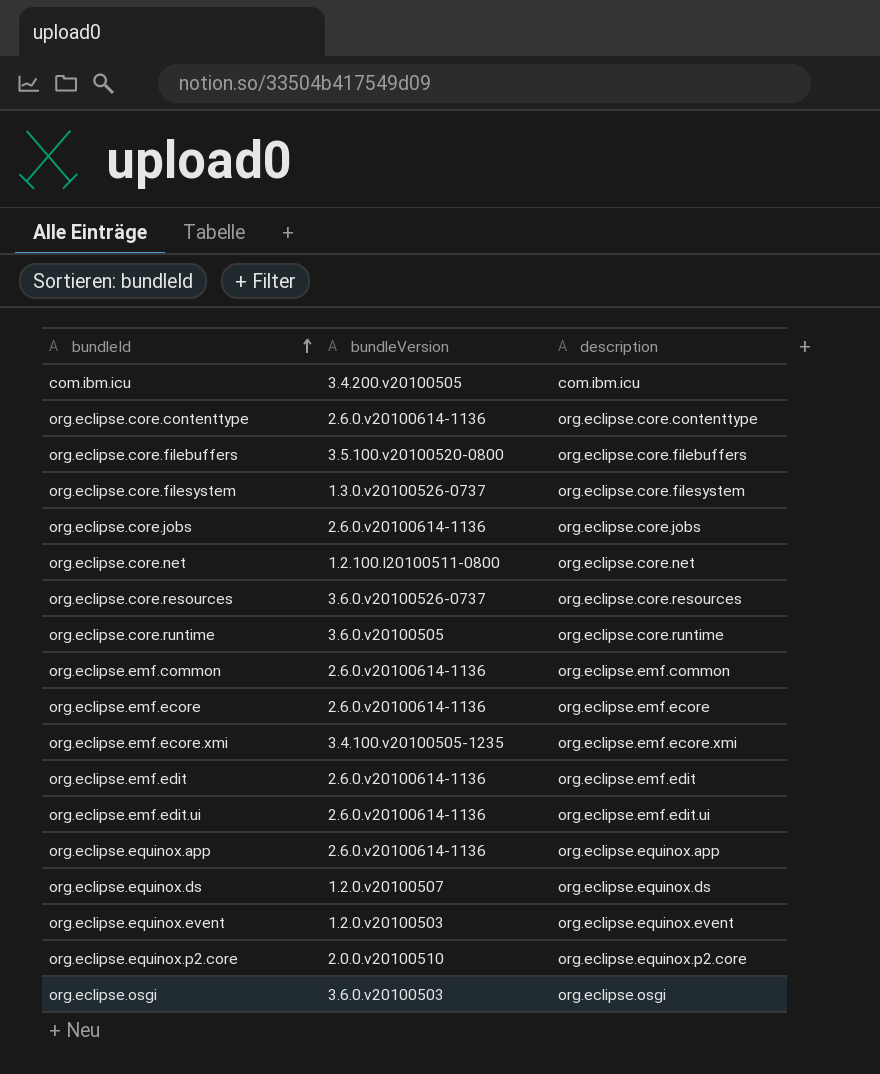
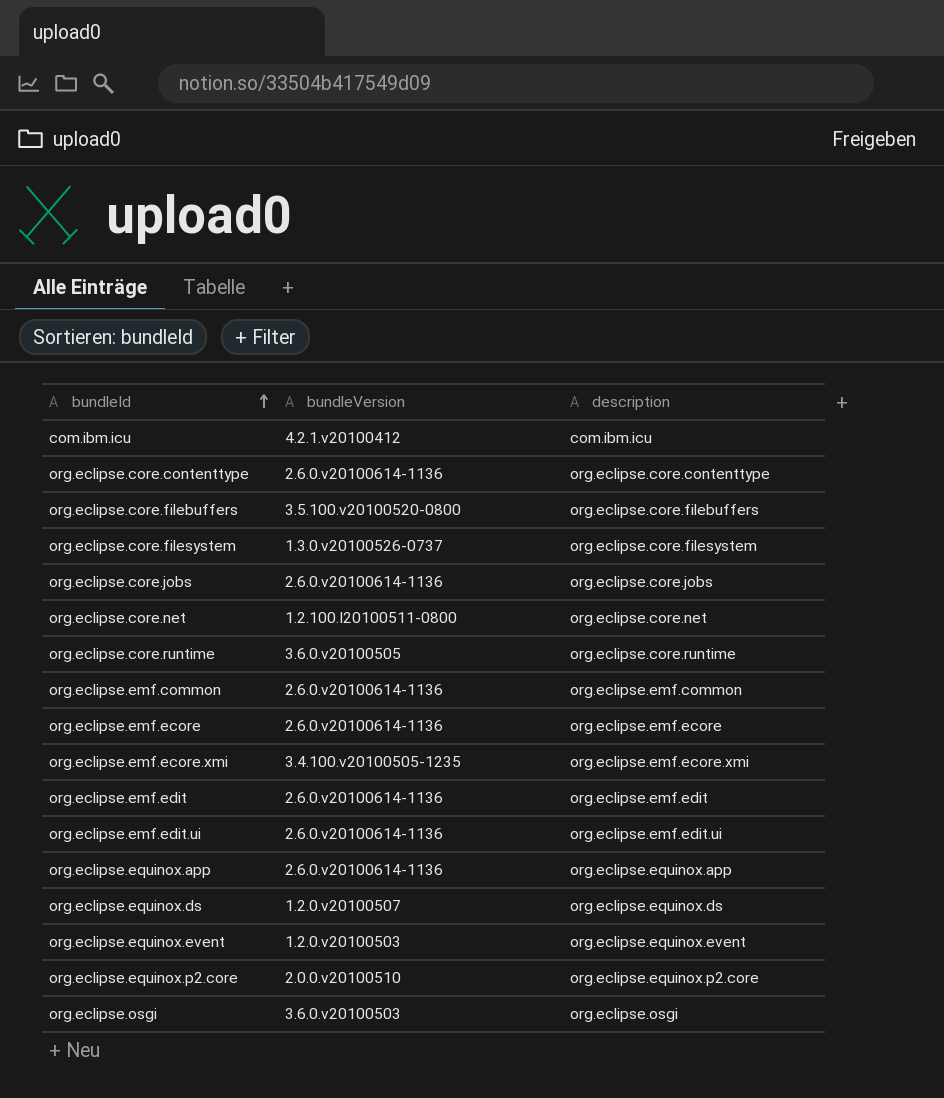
row org.eclipse.core.resources: 3.6.0.v20100526-0737 | org.eclipse.core.resources -> none
com.ibm.icu | bundleVersion: 3.4.200.v20100505 -> 4.2.1.v20100412

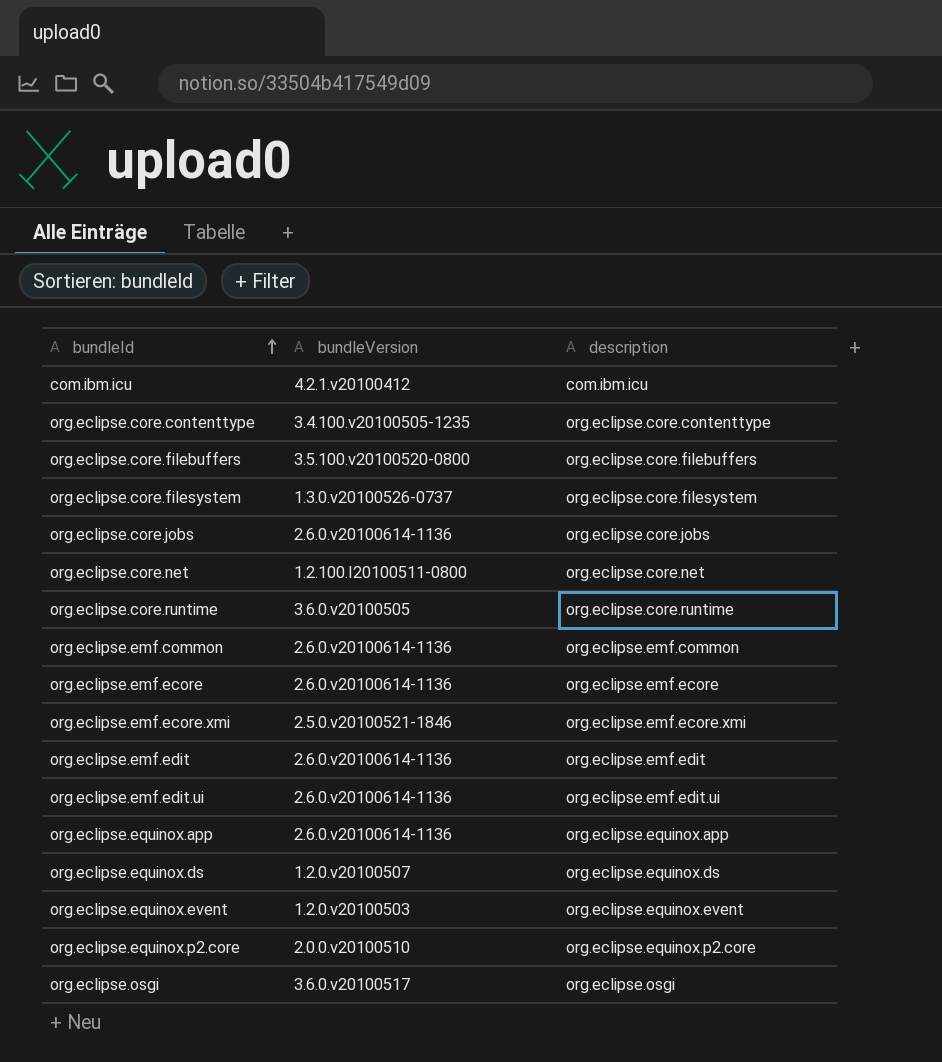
org.eclipse.core.contenttype | bundleVersion: 2.6.0.v20100614-1136 -> 3.4.100.v20100505-1235
org.eclipse.emf.ecore.xmi | bundleVersion: 3.4.100.v20100505-1235 -> 2.5.0.v20100521-1846
org.eclipse.osgi | bundleVersion: 3.6.0.v20100503 -> 3.6.0.v20100517

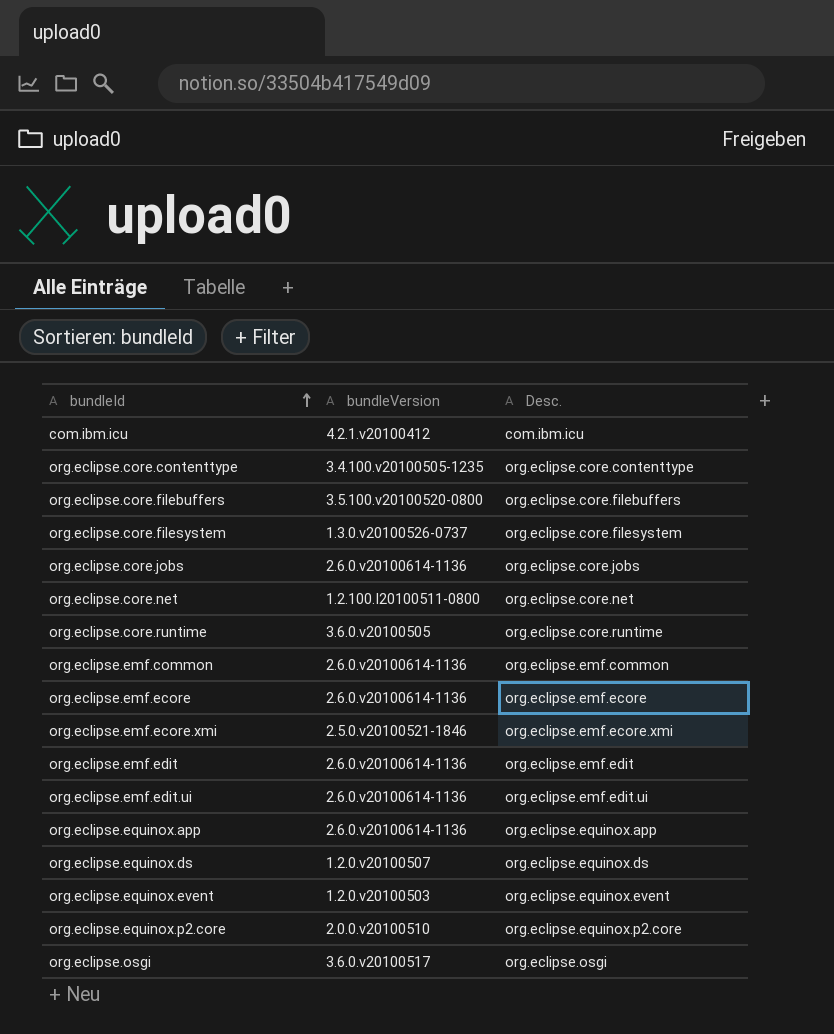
column name: description -> Desc.

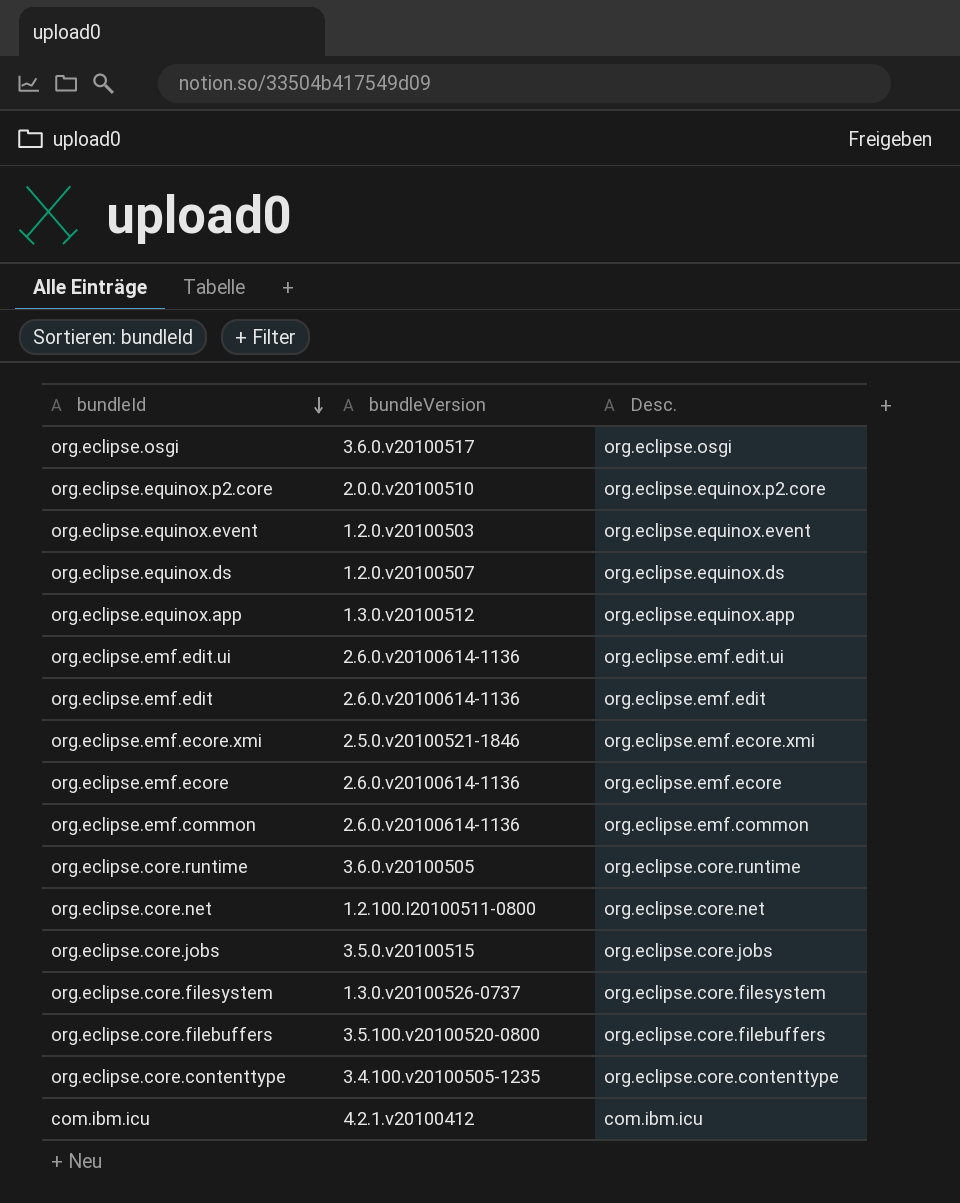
row order: bundleId ascending -> bundleId descending
org.eclipse.equinox.app | bundleVersion: 2.6.0.v20100614-1136 -> 1.3.0.v20100512
org.eclipse.core.jobs | bundleVersion: 2.6.0.v20100614-1136 -> 3.5.0.v20100515

